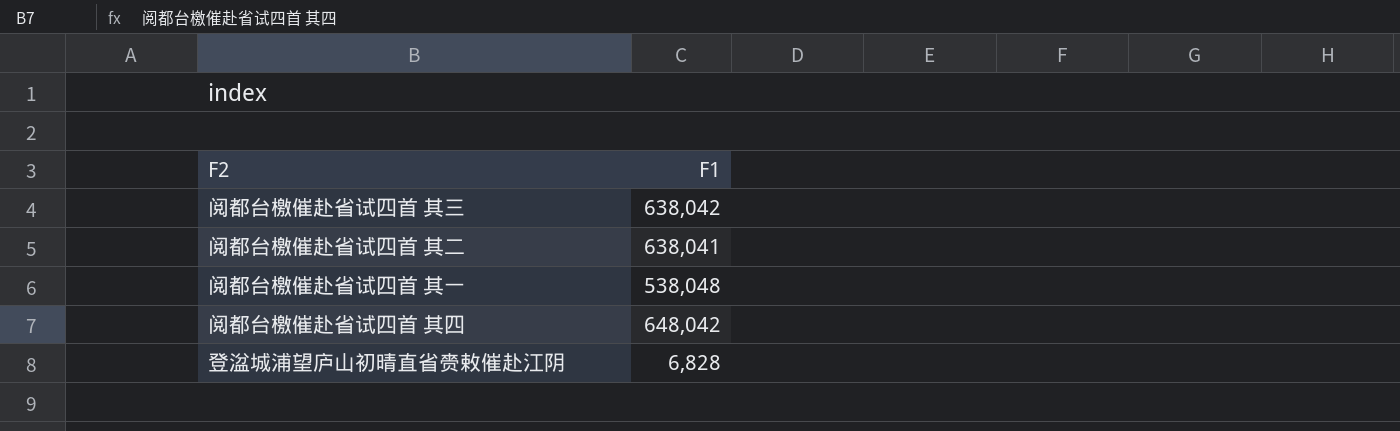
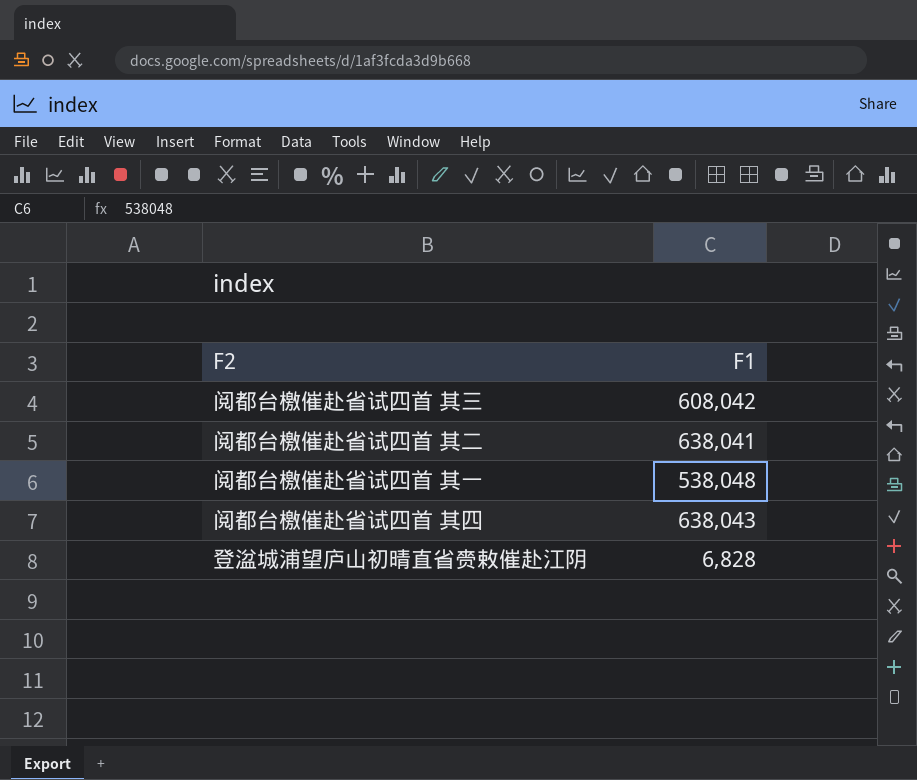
阅都台檄催赴省试四首 其三 | F1: 638,042 -> 608,042
阅都台檄催赴省试四首 其四 | F1: 648,042 -> 638,043

